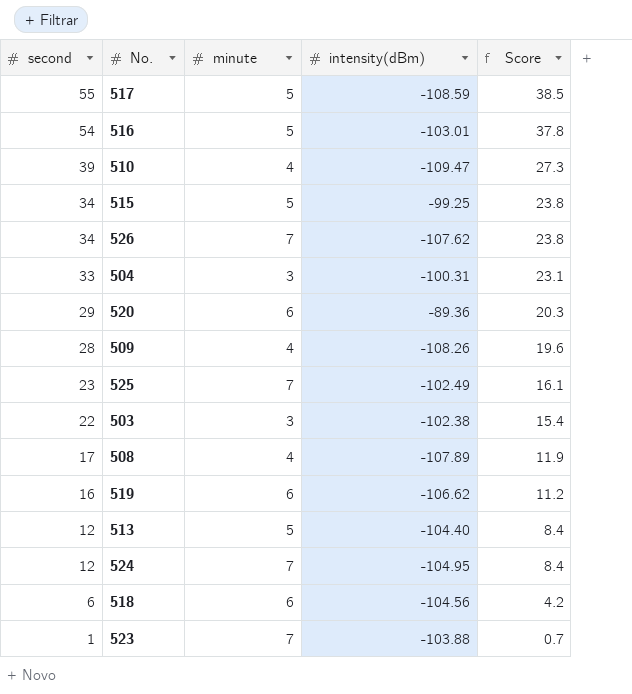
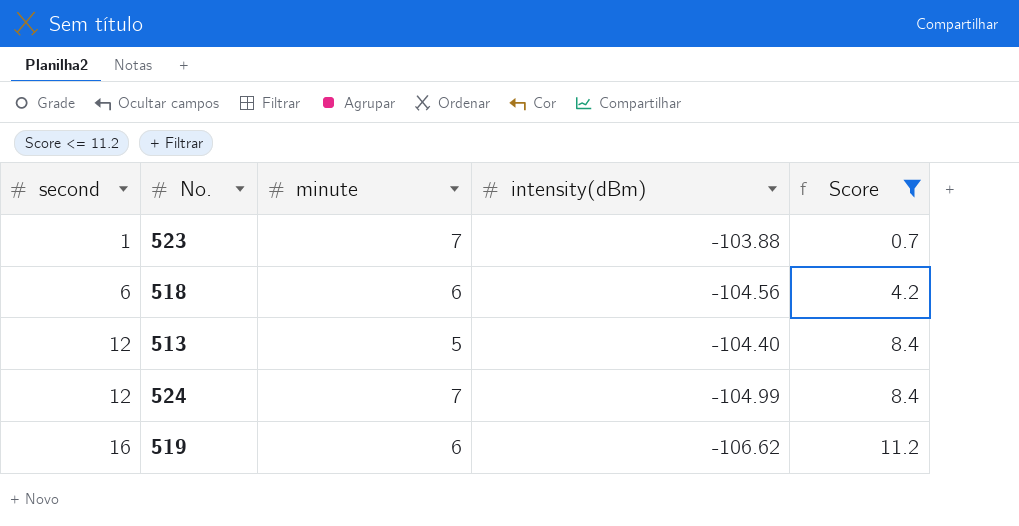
filter: none -> Score <= 11.2
row order: second descending -> second ascending
524 | intensity(dBm): -104.95 -> -104.99

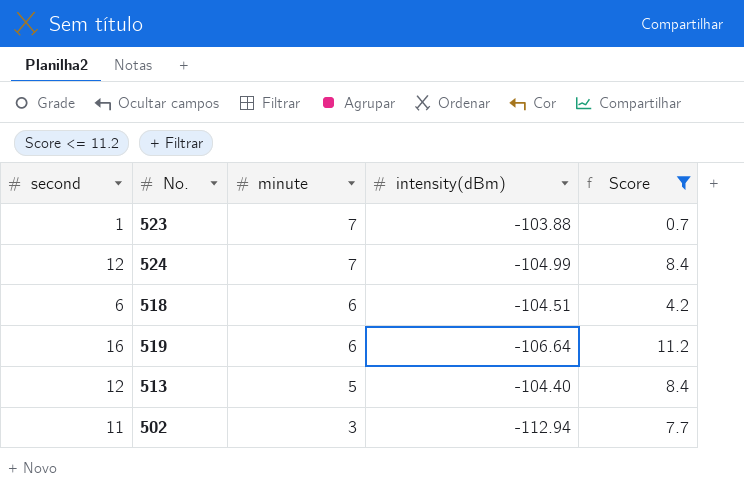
row order: second ascending -> minute descending
518 | intensity(dBm): -104.56 -> -104.51
519 | intensity(dBm): -106.62 -> -106.64
row 502: none -> 11 | 3 | -112.94 | 7.7

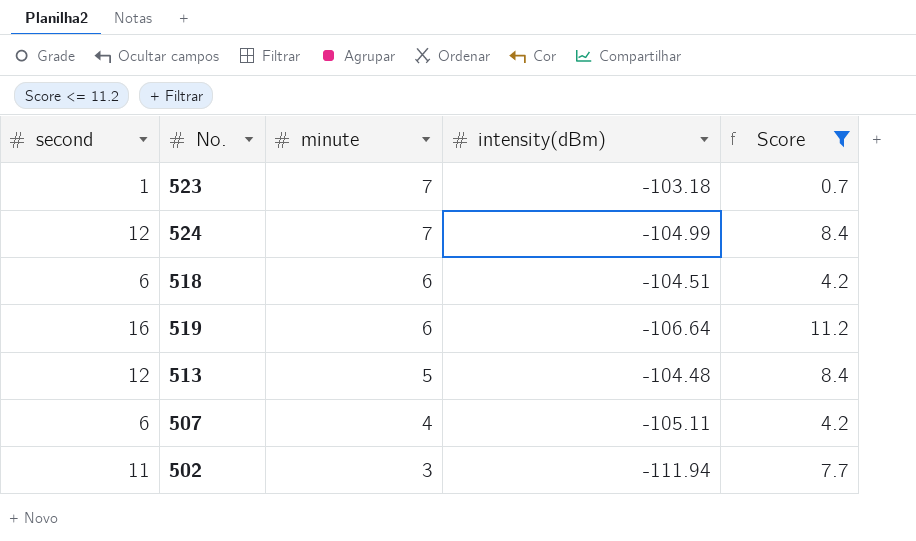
523 | intensity(dBm): -103.88 -> -103.18
513 | intensity(dBm): -104.40 -> -104.48
row 507: none -> 6 | 4 | -105.11 | 4.2
502 | intensity(dBm): -112.94 -> -111.94

